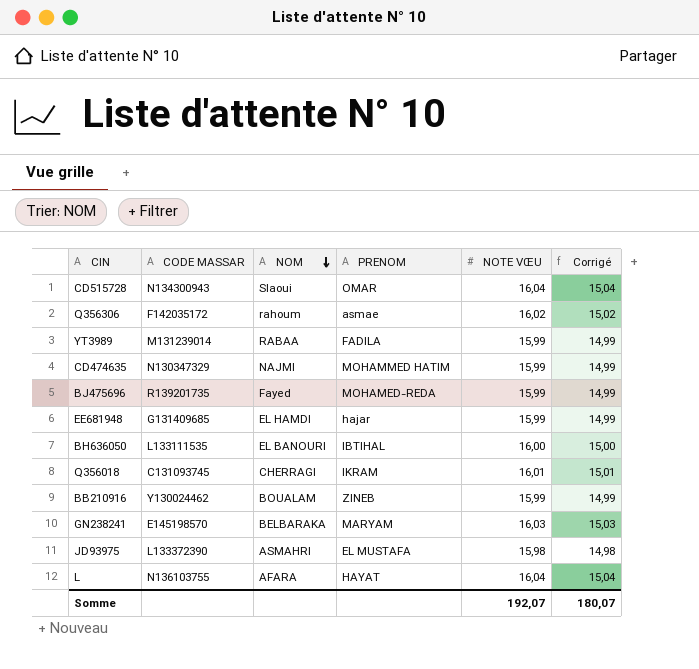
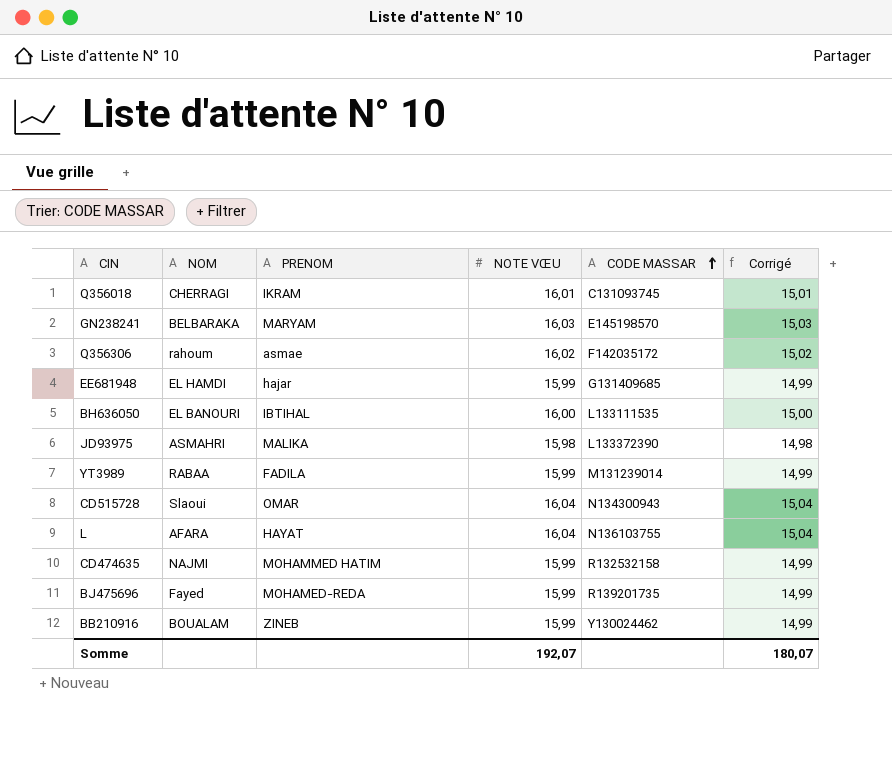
row order: NOM descending -> CODE MASSAR ascending
column CODE MASSAR | position: 2 -> 5
JD93975 | PRENOM: EL MUSTAFA -> MALIKA
CD474635 | CODE MASSAR: N130347329 -> R132532158

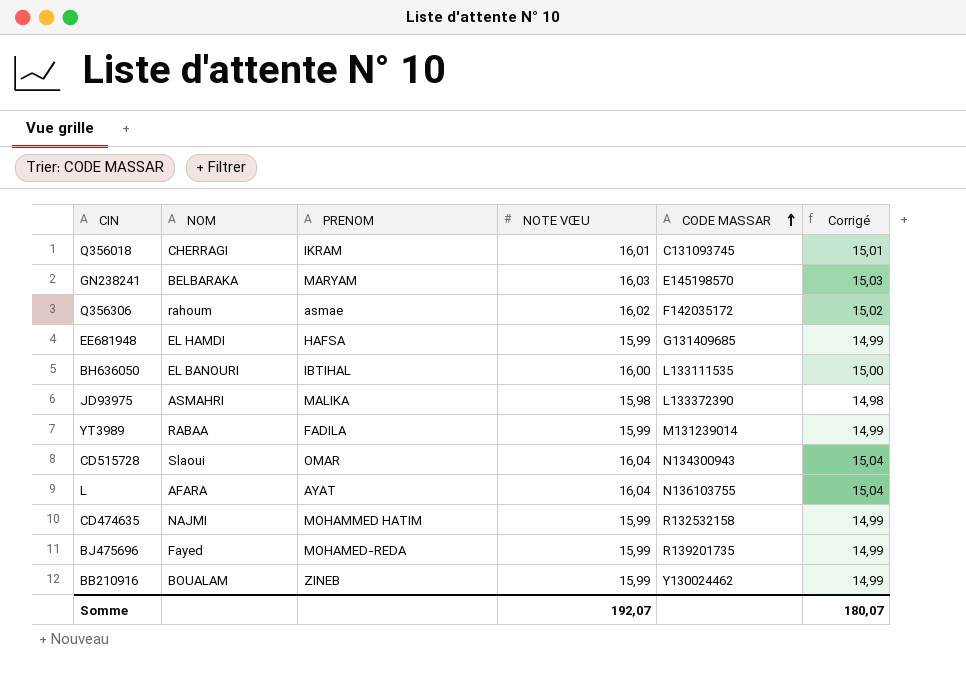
EE681948 | PRENOM: hajar -> HAFSA
L | PRENOM: HAYAT -> AYAT

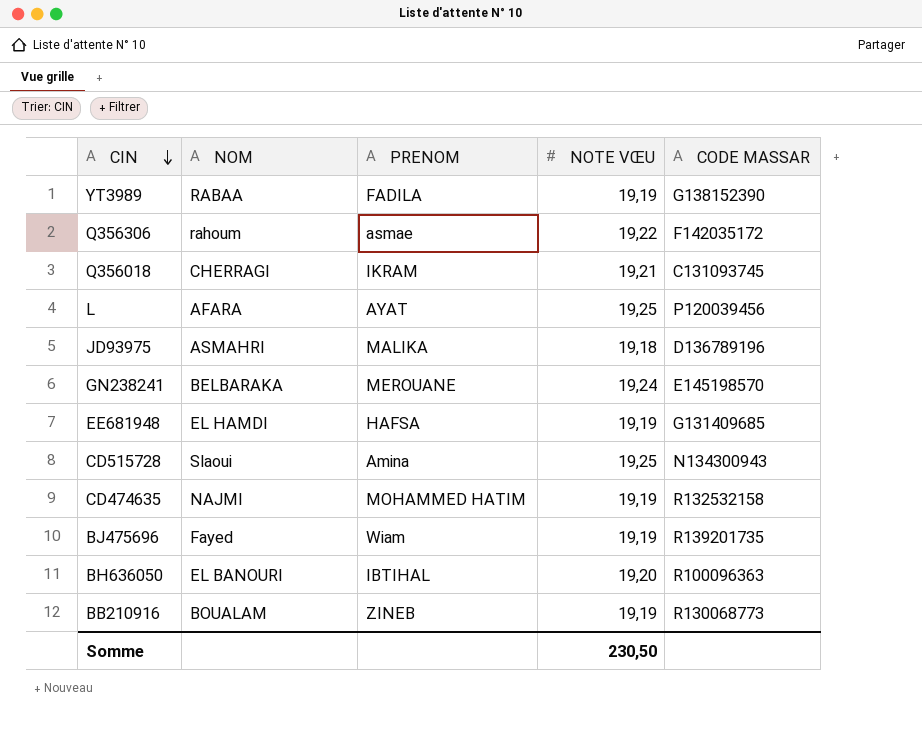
row order: CODE MASSAR ascending -> CIN descending
column Corrigé | formula: [NOTE VŒU] - 1 -> none
YT3989 | NOTE VŒU: 15,99 -> 19,19
YT3989 | CODE MASSAR: M131239014 -> G138152390
Q356306 | NOTE VŒU: 16,02 -> 19,22
Q356018 | NOTE VŒU: 16,01 -> 19,21
L | NOTE VŒU: 16,04 -> 19,25
L | CODE MASSAR: N136103755 -> P120039456
JD93975 | NOTE VŒU: 15,98 -> 19,18
JD93975 | CODE MASSAR: L133372390 -> D136789196
GN238241 | PRENOM: MARYAM -> MEROUANE
GN238241 | NOTE VŒU: 16,03 -> 19,24
EE681948 | NOTE VŒU: 15,99 -> 19,19
CD515728 | PRENOM: OMAR -> Amina
CD515728 | NOTE VŒU: 16,04 -> 19,25
CD474635 | NOTE VŒU: 15,99 -> 19,19
BJ475696 | PRENOM: MOHAMED-REDA -> Wiam
BJ475696 | NOTE VŒU: 15,99 -> 19,19
BH636050 | NOTE VŒU: 16,00 -> 19,20
BH636050 | CODE MASSAR: L133111535 -> R100096363
BB210916 | NOTE VŒU: 15,99 -> 19,19
BB210916 | CODE MASSAR: Y130024462 -> R130068773
Somme | NOTE VŒU: 192,07 -> 230,50

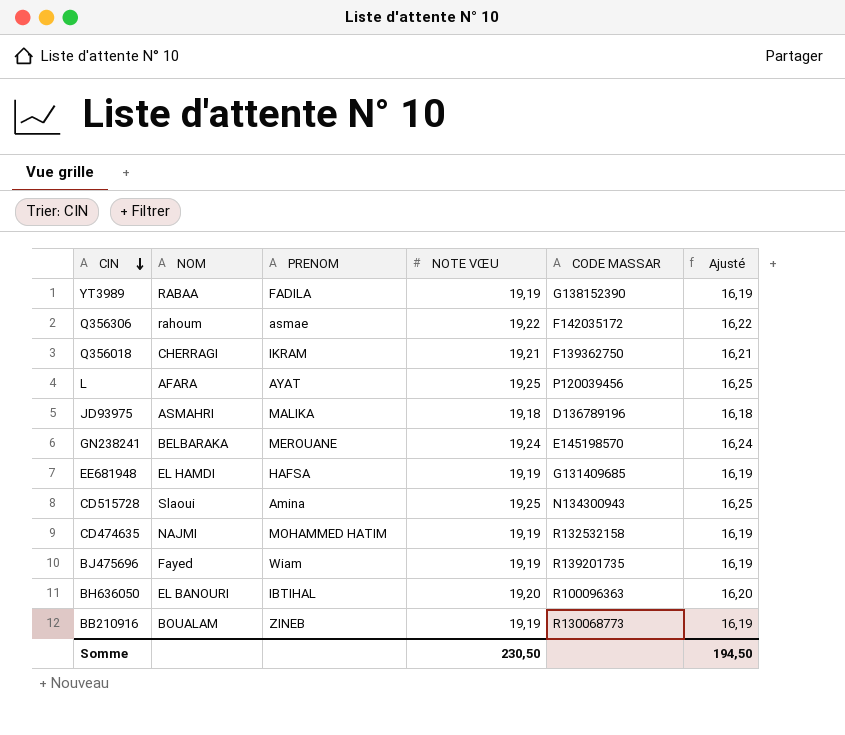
column Ajusté | formula: none -> [NOTE VŒU] - 3
Q356018 | CODE MASSAR: C131093745 -> F139362750

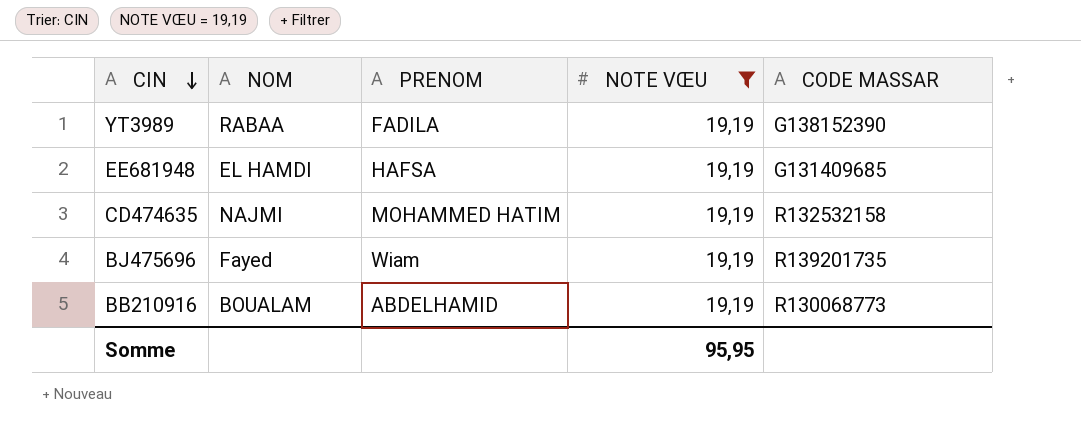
filter: none -> NOTE VŒU = 19,19
column Ajusté | formula: [NOTE VŒU] - 3 -> none
BB210916 | PRENOM: ZINEB -> ABDELHAMID
Somme | NOTE VŒU: 230,50 -> 95,95

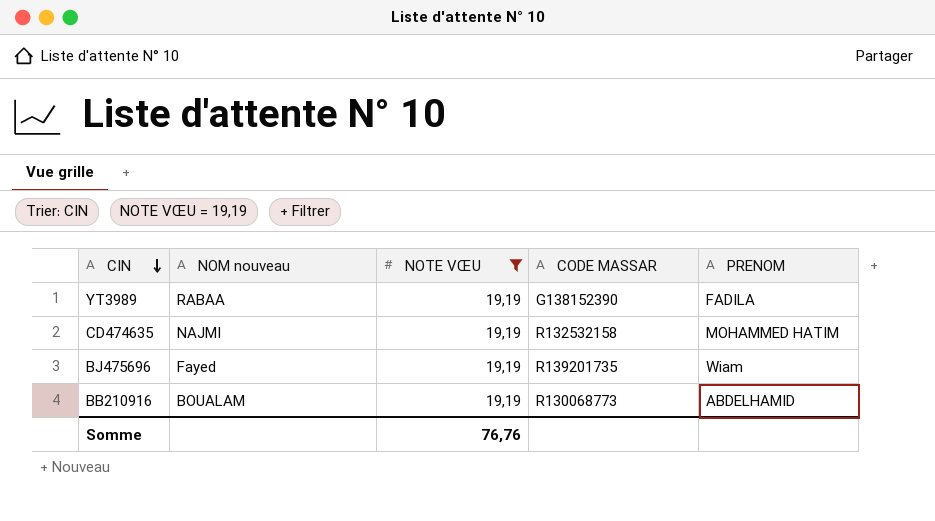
column name: NOM -> NOM nouveau
column PRENOM | position: 3 -> 5
row EE681948: EL HAMDI | HAFSA | 19,19 | G131409685 -> none
Somme | NOTE VŒU: 95,95 -> 76,76

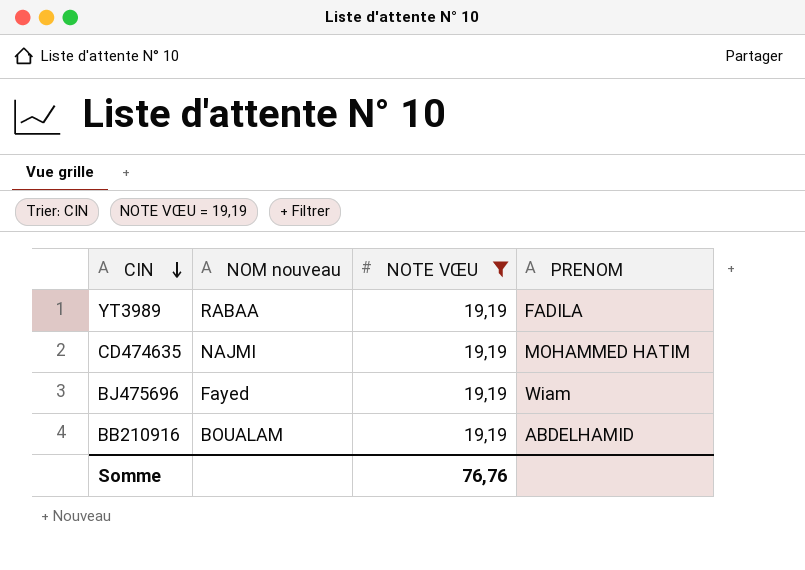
column CODE MASSAR | position: 4 -> none

